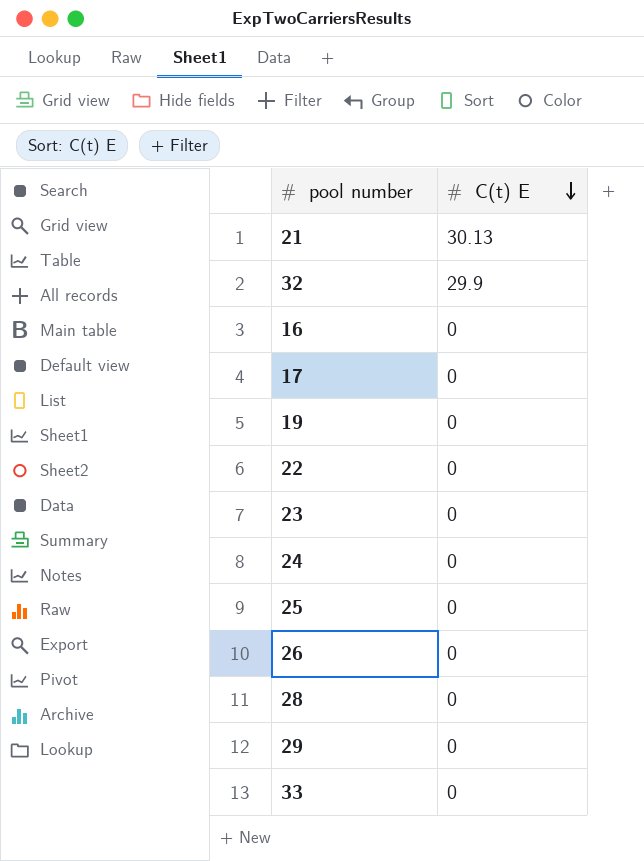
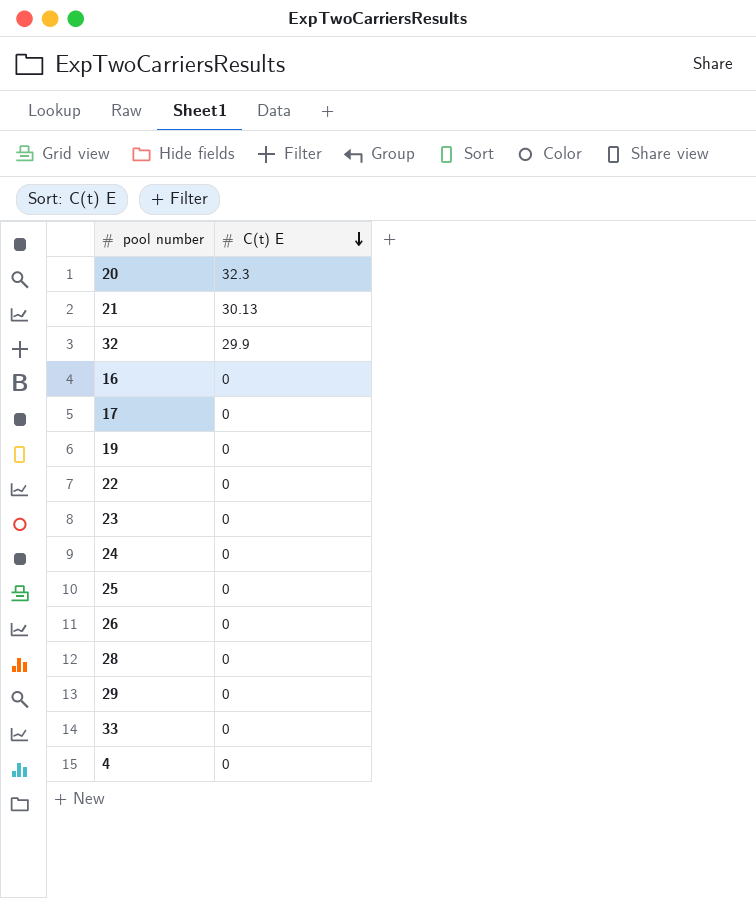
row 20: none -> 32.3
row 4: none -> 0

